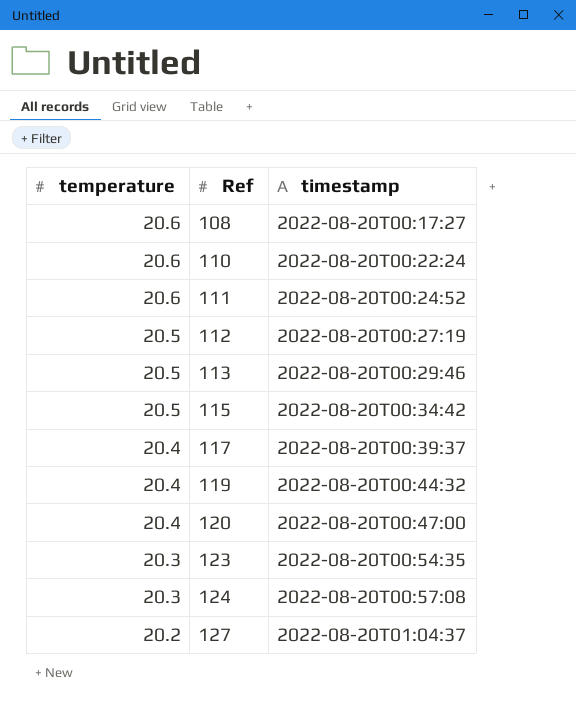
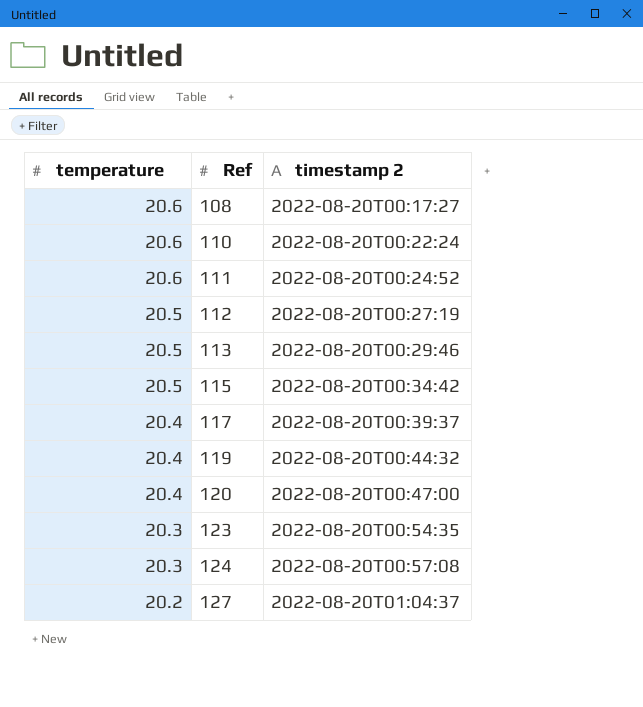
column name: timestamp -> timestamp 2

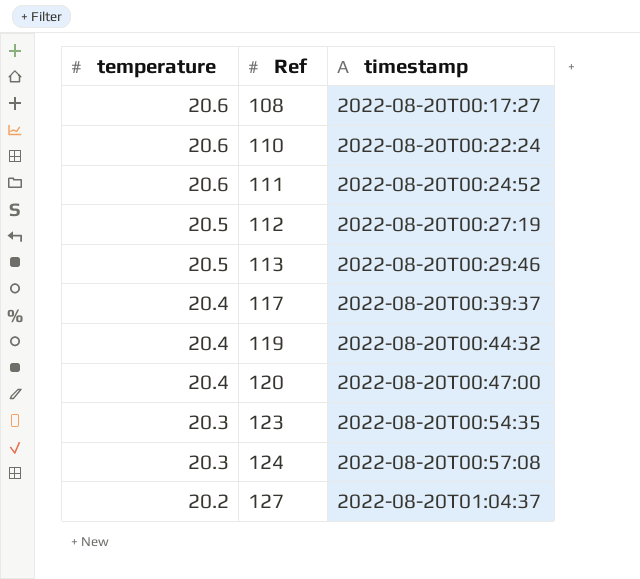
column name: timestamp 2 -> timestamp
row 115: 20.5 | 2022-08-20T00:34:42 -> none

